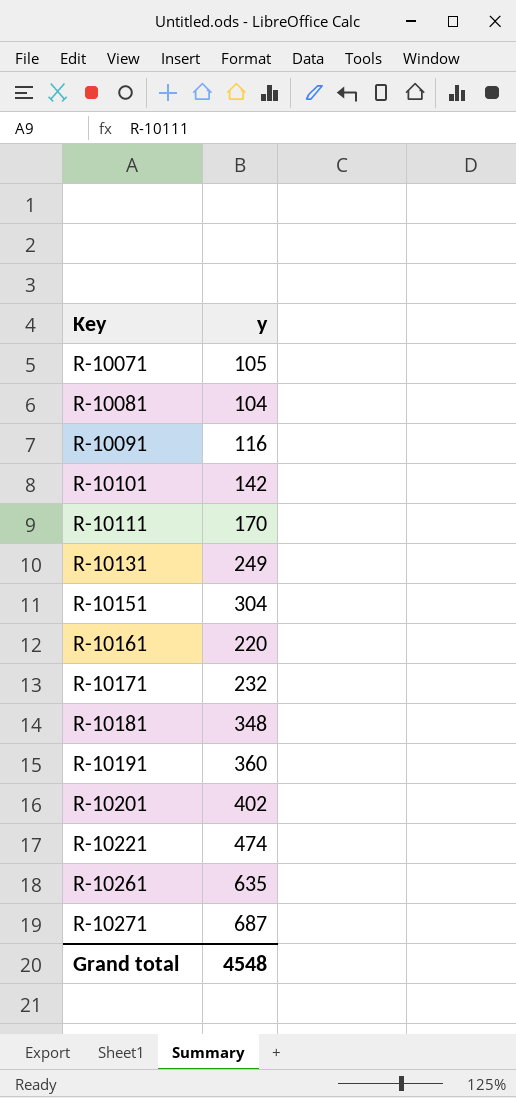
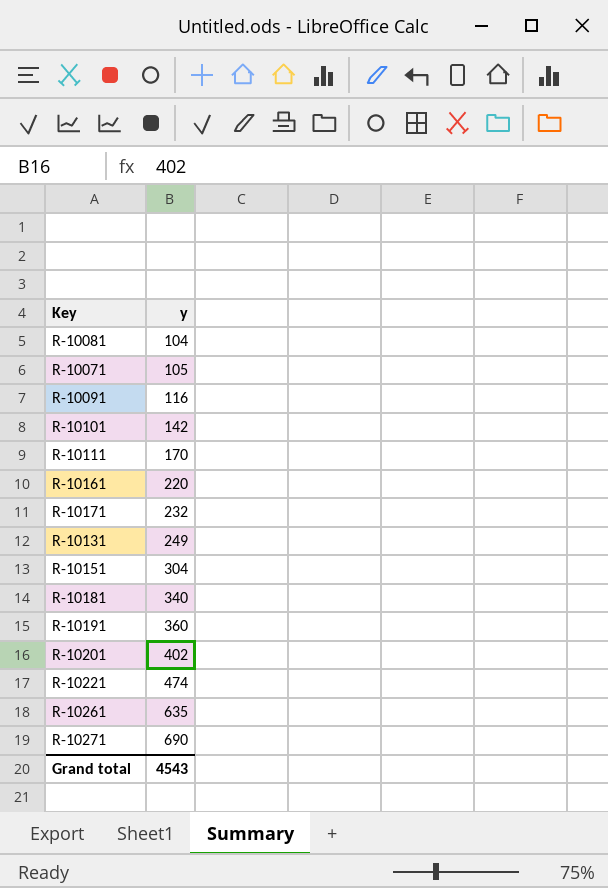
row order: Key ascending -> y ascending
R-10181 | y: 348 -> 340
R-10271 | y: 687 -> 690
Grand total | y: 4548 -> 4543

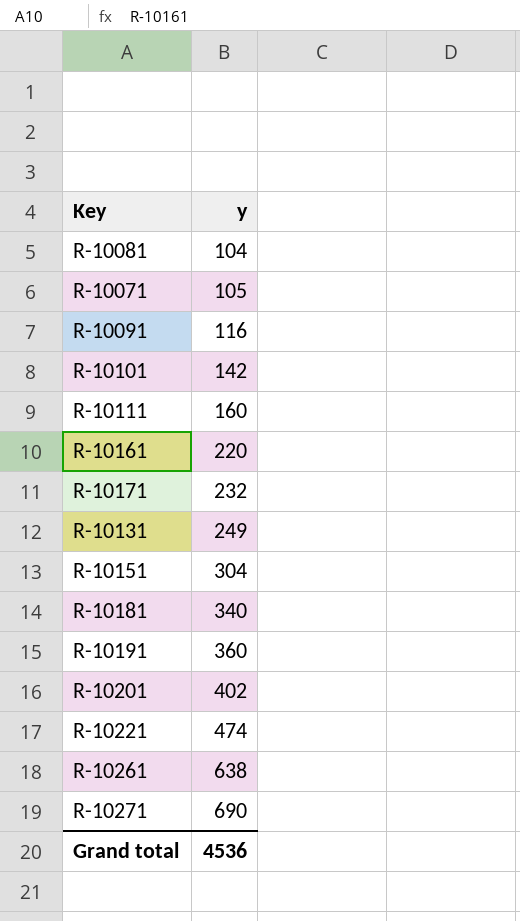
R-10111 | y: 170 -> 160
R-10261 | y: 635 -> 638
Grand total | y: 4543 -> 4536

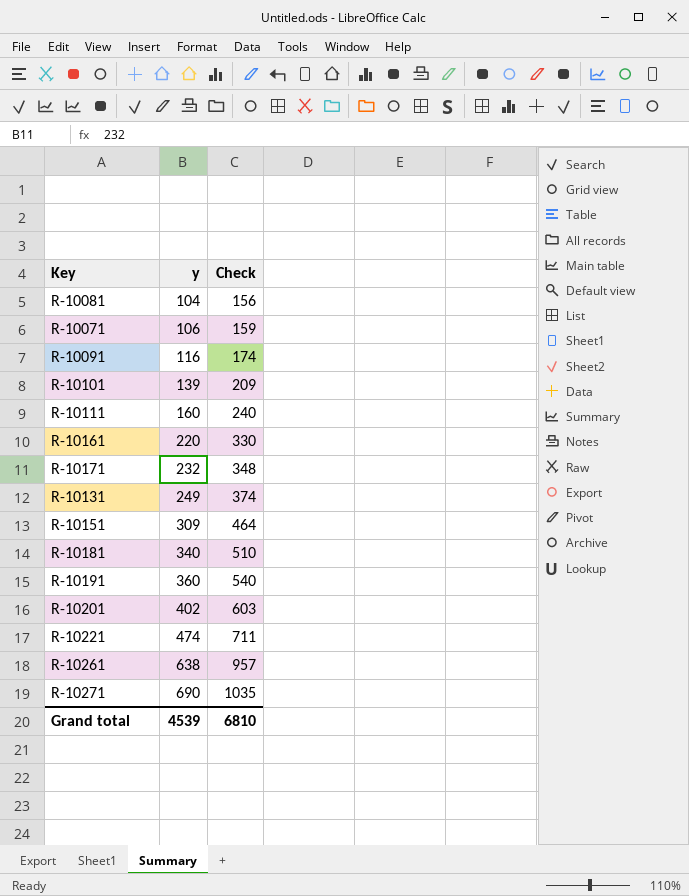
column Check | formula: none -> [y] * 1.5
R-10071 | y: 105 -> 106
R-10101 | y: 142 -> 139
R-10151 | y: 304 -> 309
Grand total | y: 4536 -> 4539

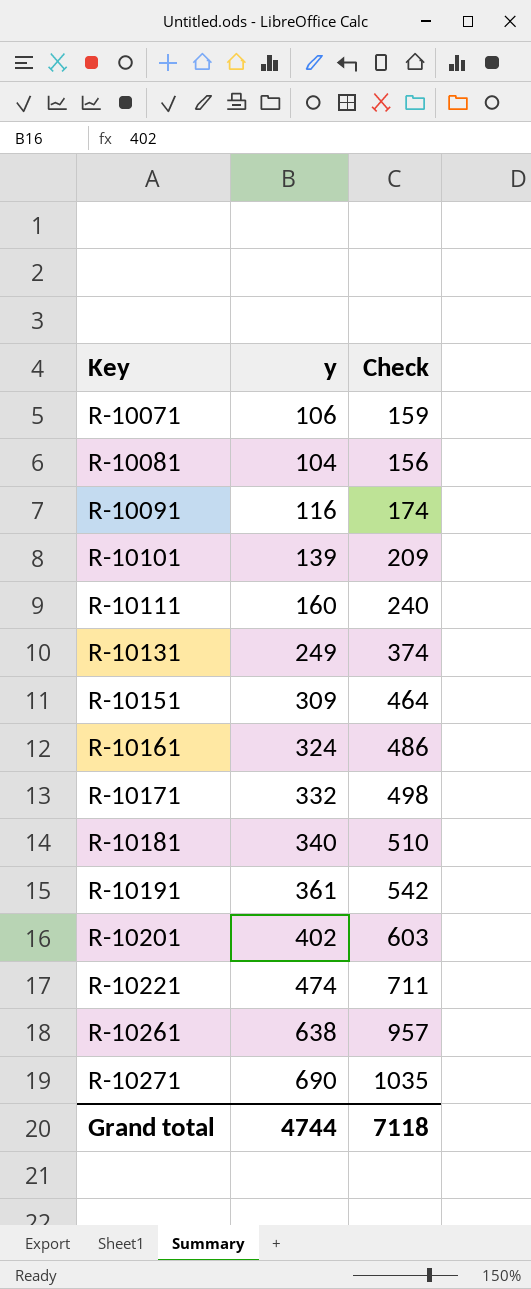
row order: y ascending -> Key ascending
R-10161 | y: 220 -> 324
R-10161 | Check: 330 -> 486
R-10171 | y: 232 -> 332
R-10171 | Check: 348 -> 498
R-10191 | y: 360 -> 361
R-10191 | Check: 540 -> 542
Grand total | y: 4539 -> 4744
Grand total | Check: 6810 -> 7118

